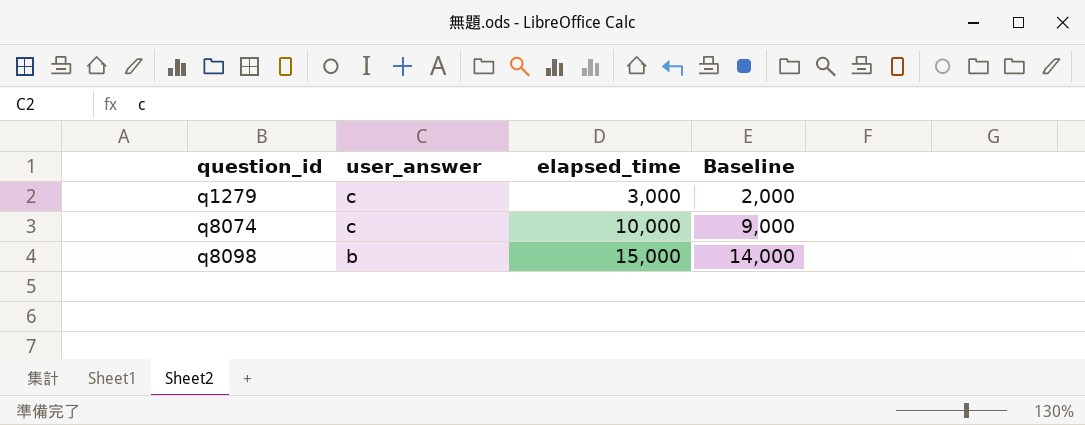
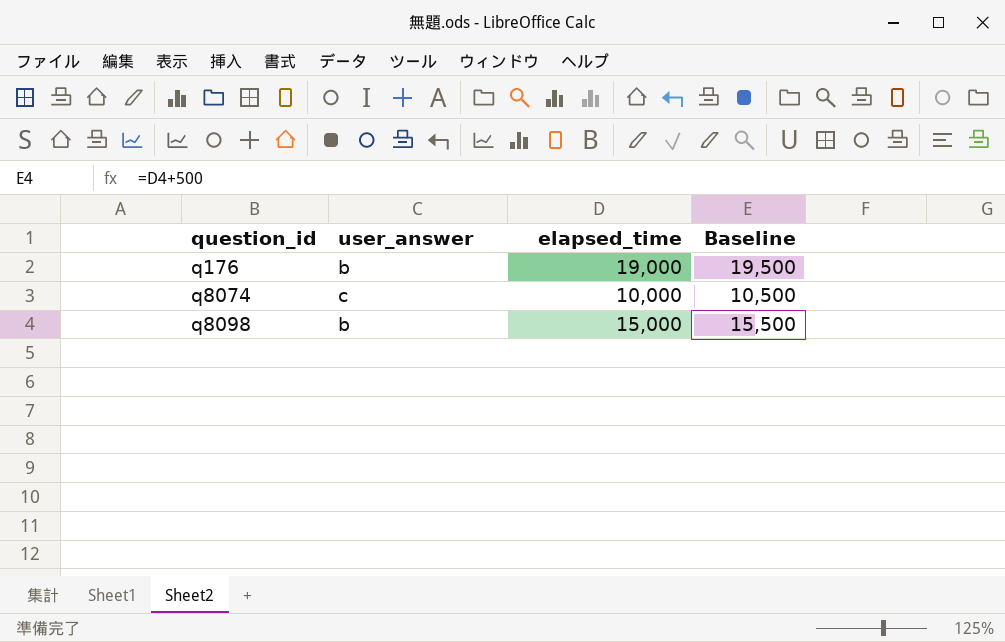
column Baseline | formula: [elapsed_time] - 1000 -> [elapsed_time] + 500
row q1279: c | 3,000 | 2,000 -> none
row q176: none -> b | 19,000 | 19,500

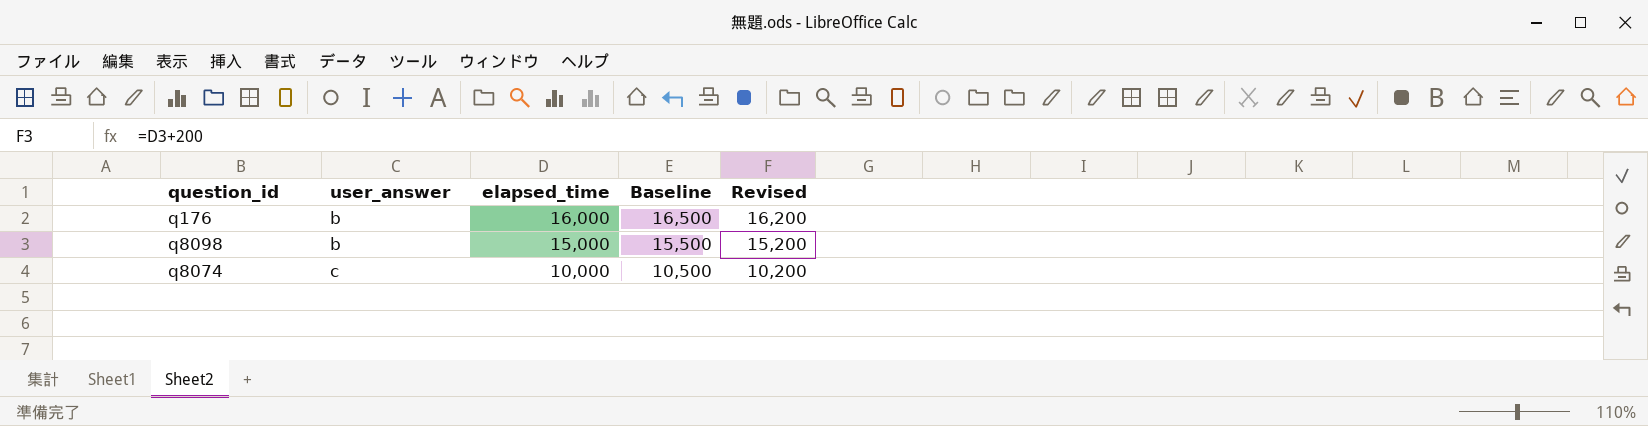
row order: question_id ascending -> user_answer ascending
column Revised | formula: none -> [elapsed_time] + 200
q176 | elapsed_time: 19,000 -> 16,000
q176 | Baseline: 19,500 -> 16,500

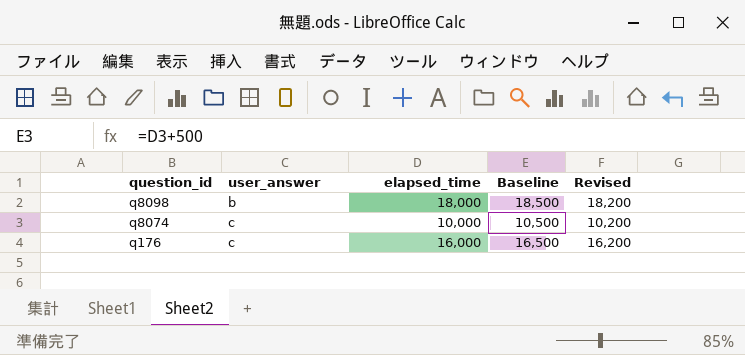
row order: user_answer ascending -> question_id descending
q8098 | elapsed_time: 15,000 -> 18,000
q8098 | Baseline: 15,500 -> 18,500
q8098 | Revised: 15,200 -> 18,200
q176 | user_answer: b -> c

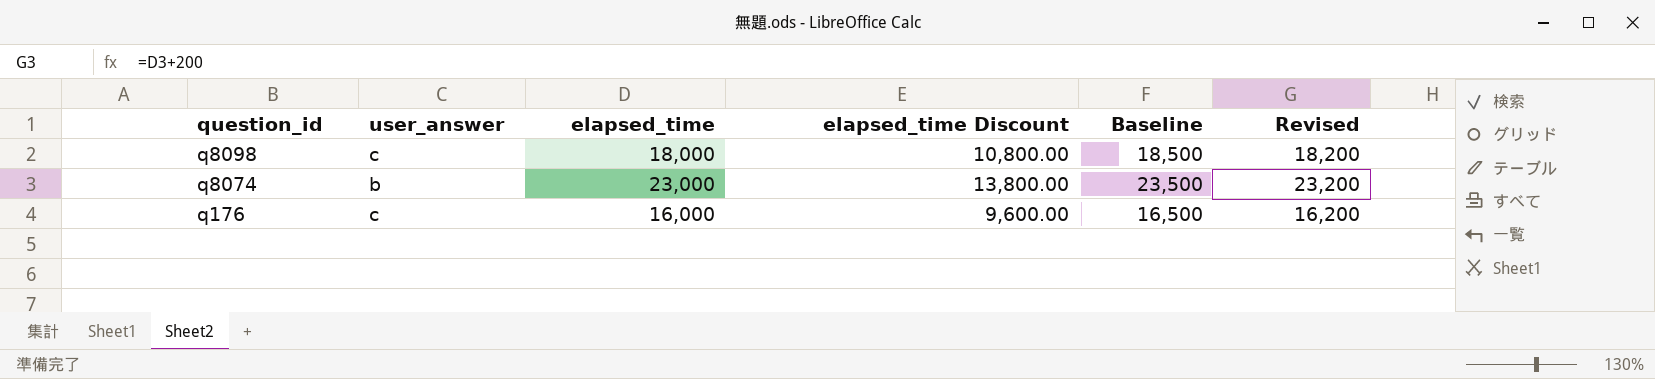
column elapsed_time Discount | formula: none -> [elapsed_time] * 0.6
q8098 | user_answer: b -> c
q8074 | user_answer: c -> b
q8074 | elapsed_time: 10,000 -> 23,000
q8074 | Baseline: 10,500 -> 23,500
q8074 | Revised: 10,200 -> 23,200

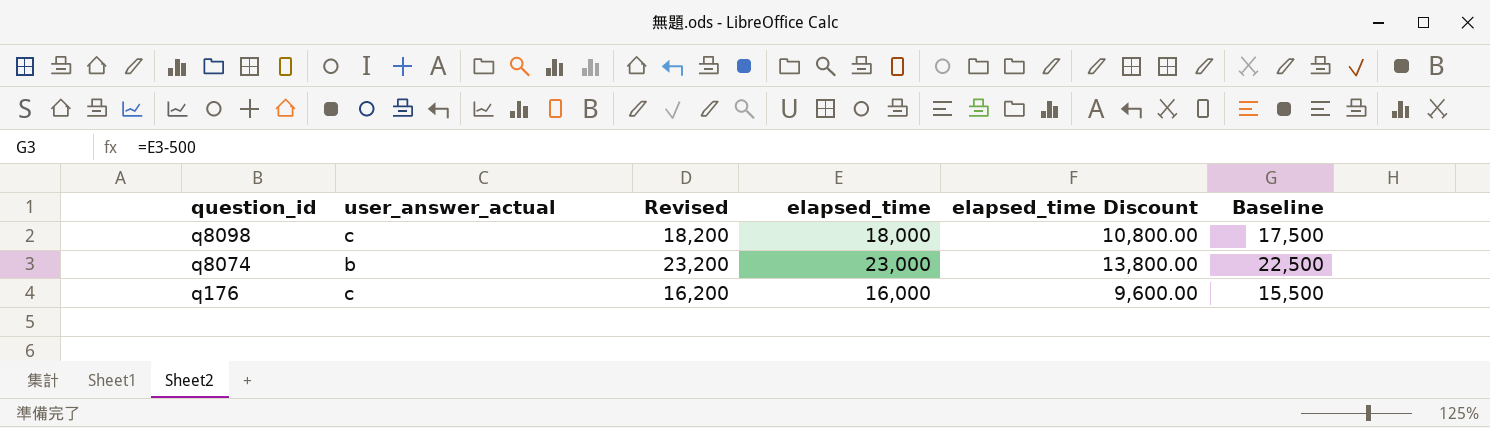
column name: user_answer -> user_answer_actual
column Revised | position: 6 -> 3
column Baseline | formula: [elapsed_time] + 500 -> [elapsed_time] - 500

